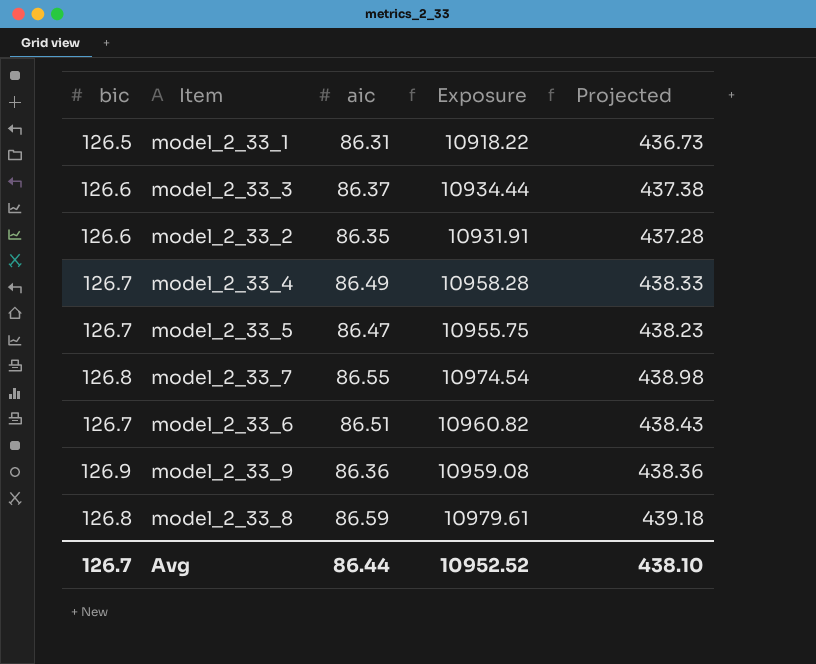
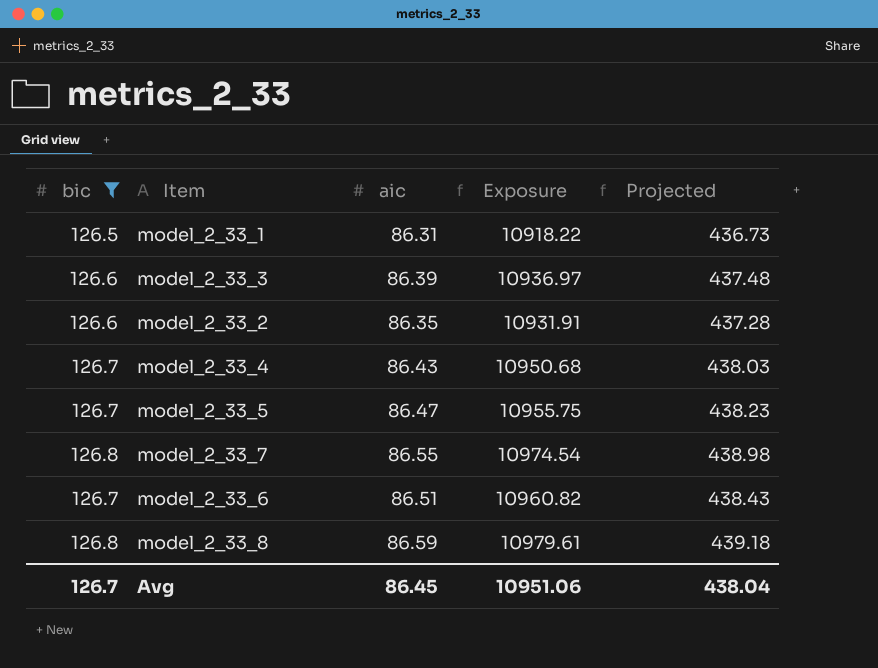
filter: none -> bic != 126.9
model_2_33_3 | aic: 86.37 -> 86.39
model_2_33_3 | Exposure: 10934.44 -> 10936.97
model_2_33_3 | Projected: 437.38 -> 437.48
model_2_33_4 | aic: 86.49 -> 86.43
model_2_33_4 | Exposure: 10958.28 -> 10950.68
model_2_33_4 | Projected: 438.33 -> 438.03
Avg | aic: 86.44 -> 86.45
Avg | Exposure: 10952.52 -> 10951.06
Avg | Projected: 438.10 -> 438.04

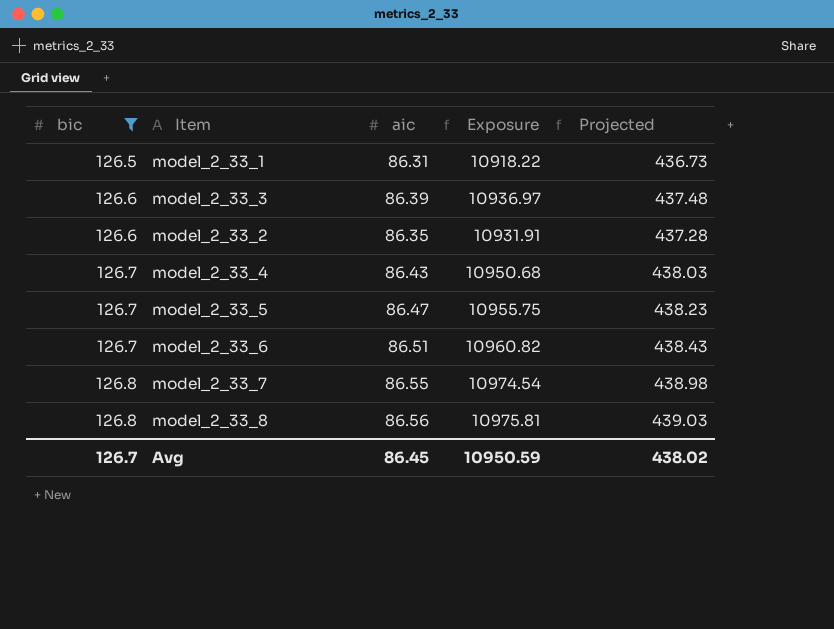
row order: none -> bic ascending
model_2_33_8 | aic: 86.59 -> 86.56
model_2_33_8 | Exposure: 10979.61 -> 10975.81
model_2_33_8 | Projected: 439.18 -> 439.03
Avg | Exposure: 10951.06 -> 10950.59
Avg | Projected: 438.04 -> 438.02

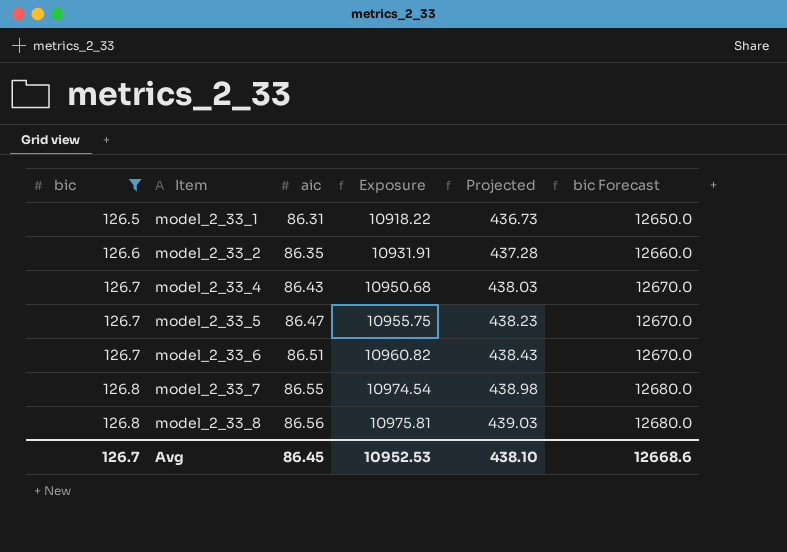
column bic Forecast | formula: none -> [bic] * 100
row model_2_33_3: 126.6 | 86.39 | 10936.97 | 437.48 -> none
Avg | Exposure: 10950.59 -> 10952.53
Avg | Projected: 438.02 -> 438.10

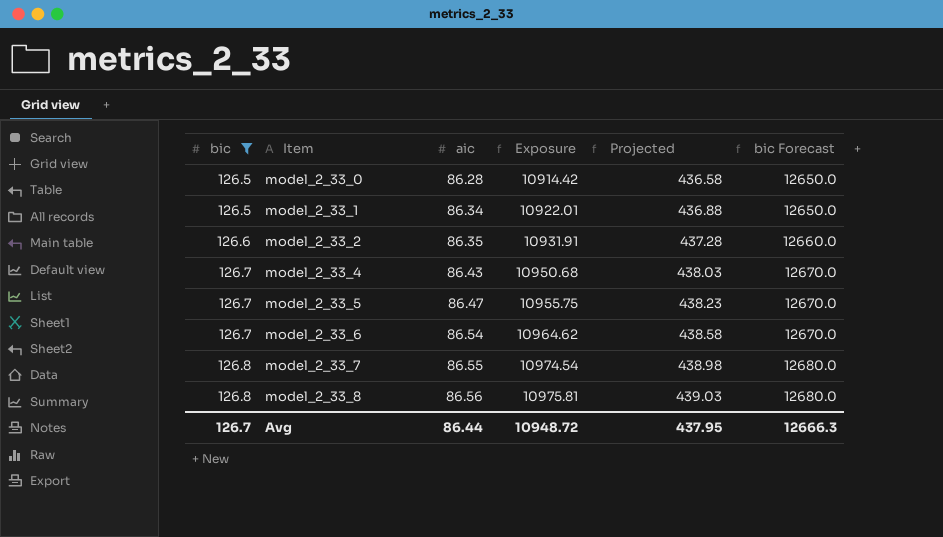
row model_2_33_0: none -> 126.5 | 86.28 | 10914.42 | 436.58 | 12650.0
model_2_33_1 | aic: 86.31 -> 86.34
model_2_33_1 | Exposure: 10918.22 -> 10922.01
model_2_33_1 | Projected: 436.73 -> 436.88
model_2_33_6 | aic: 86.51 -> 86.54
model_2_33_6 | Exposure: 10960.82 -> 10964.62
model_2_33_6 | Projected: 438.43 -> 438.58
Avg | aic: 86.45 -> 86.44
Avg | Exposure: 10952.53 -> 10948.72
Avg | Projected: 438.10 -> 437.95
Avg | bic Forecast: 12668.6 -> 12666.3

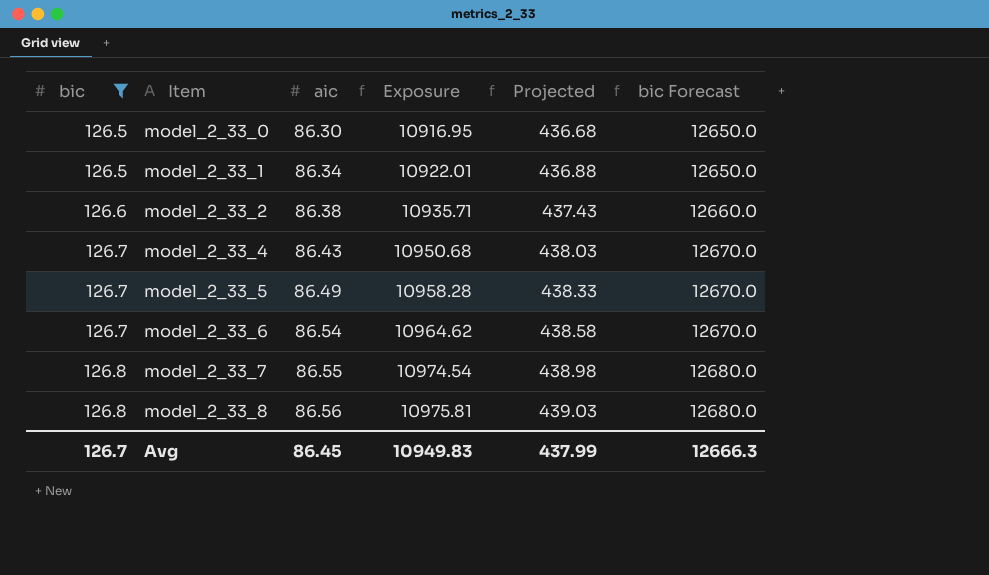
model_2_33_0 | aic: 86.28 -> 86.30
model_2_33_0 | Exposure: 10914.42 -> 10916.95
model_2_33_0 | Projected: 436.58 -> 436.68
model_2_33_2 | aic: 86.35 -> 86.38
model_2_33_2 | Exposure: 10931.91 -> 10935.71
model_2_33_2 | Projected: 437.28 -> 437.43
model_2_33_5 | aic: 86.47 -> 86.49
model_2_33_5 | Exposure: 10955.75 -> 10958.28
model_2_33_5 | Projected: 438.23 -> 438.33
Avg | aic: 86.44 -> 86.45
Avg | Exposure: 10948.72 -> 10949.83
Avg | Projected: 437.95 -> 437.99

